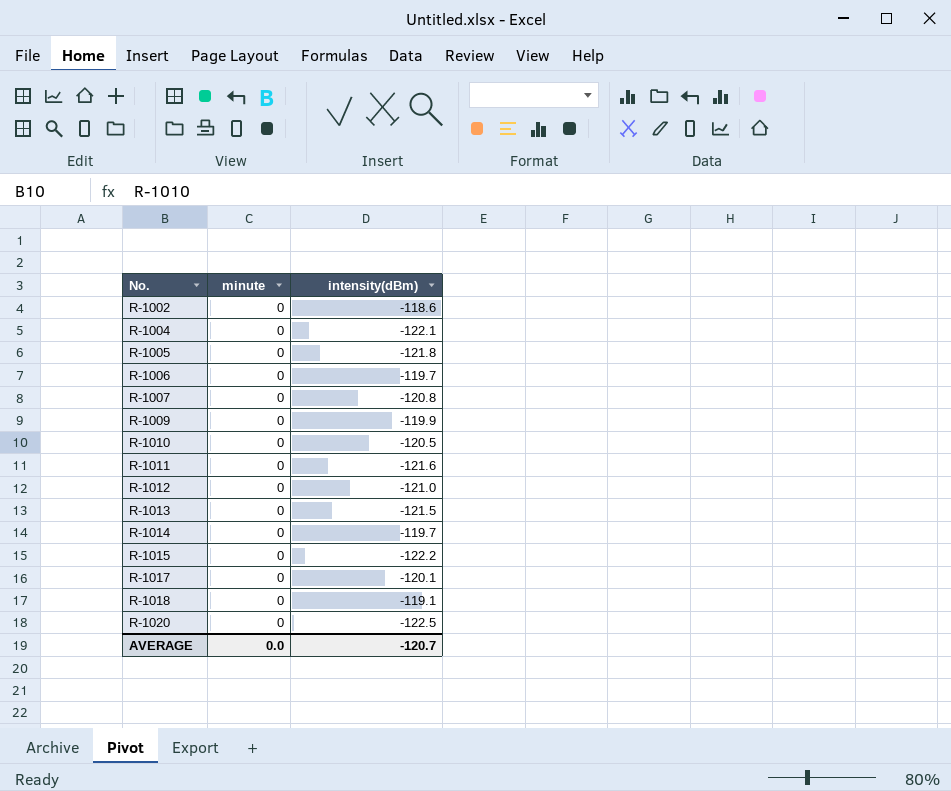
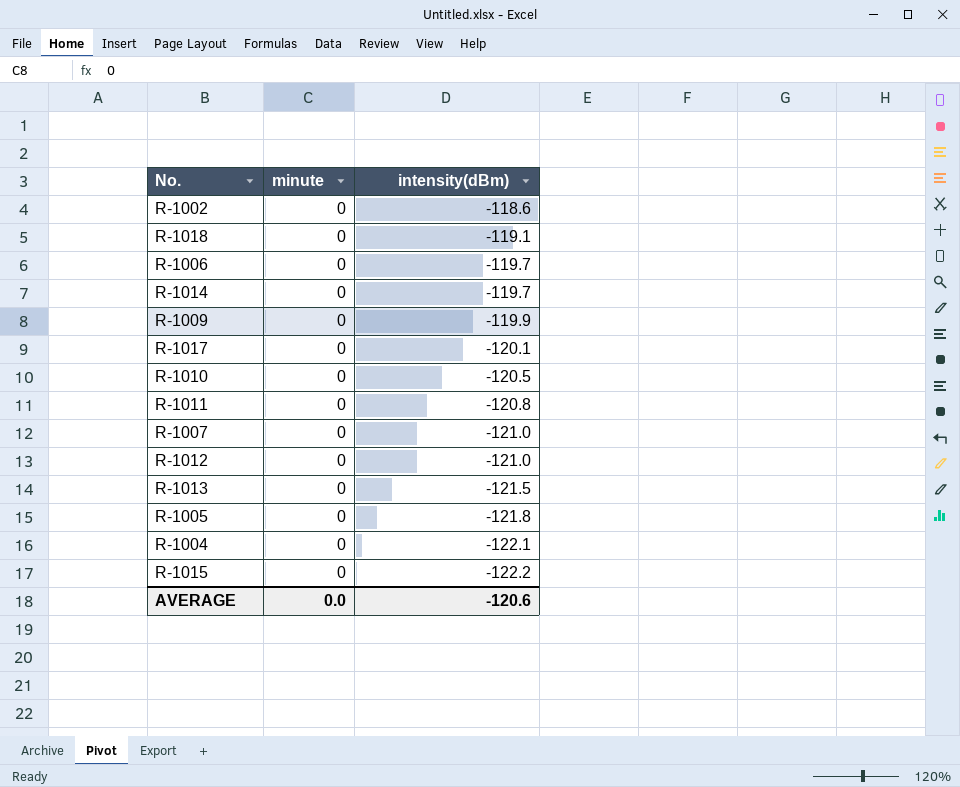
row order: No. ascending -> intensity(dBm) descending
row R-1020: 0 | -122.5 -> none
R-1011 | intensity(dBm): -121.6 -> -120.8
R-1007 | intensity(dBm): -120.8 -> -121.0
AVERAGE | intensity(dBm): -120.7 -> -120.6

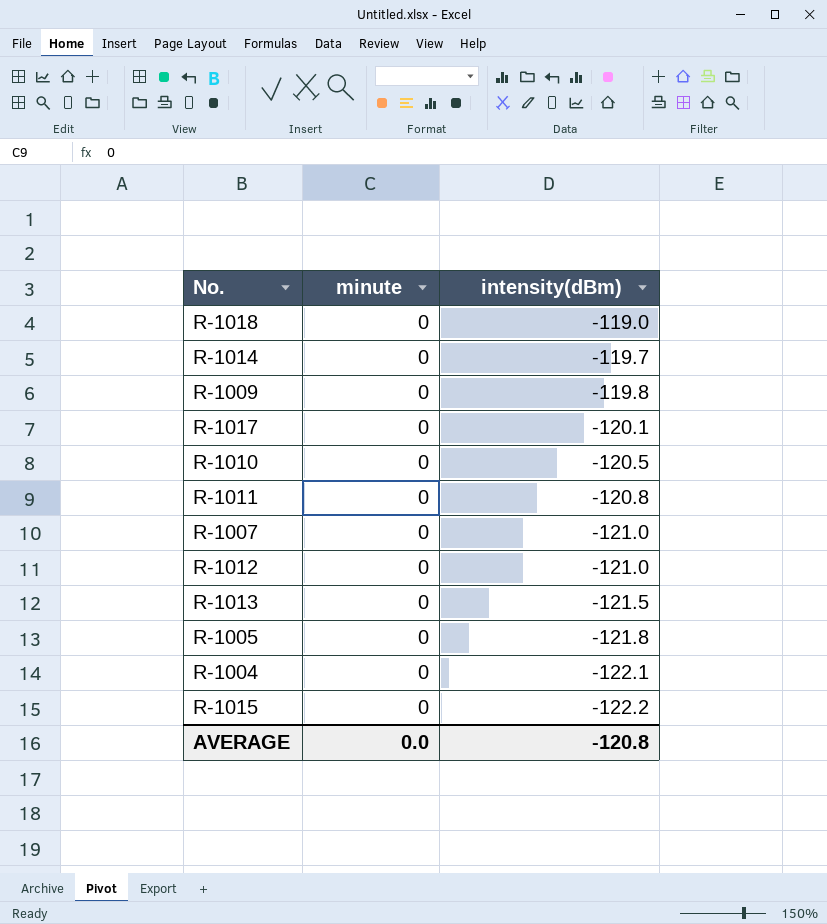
row R-1002: 0 | -118.6 -> none
row R-1006: 0 | -119.7 -> none
R-1018 | intensity(dBm): -119.1 -> -119.0
R-1009 | intensity(dBm): -119.9 -> -119.8
AVERAGE | intensity(dBm): -120.6 -> -120.8

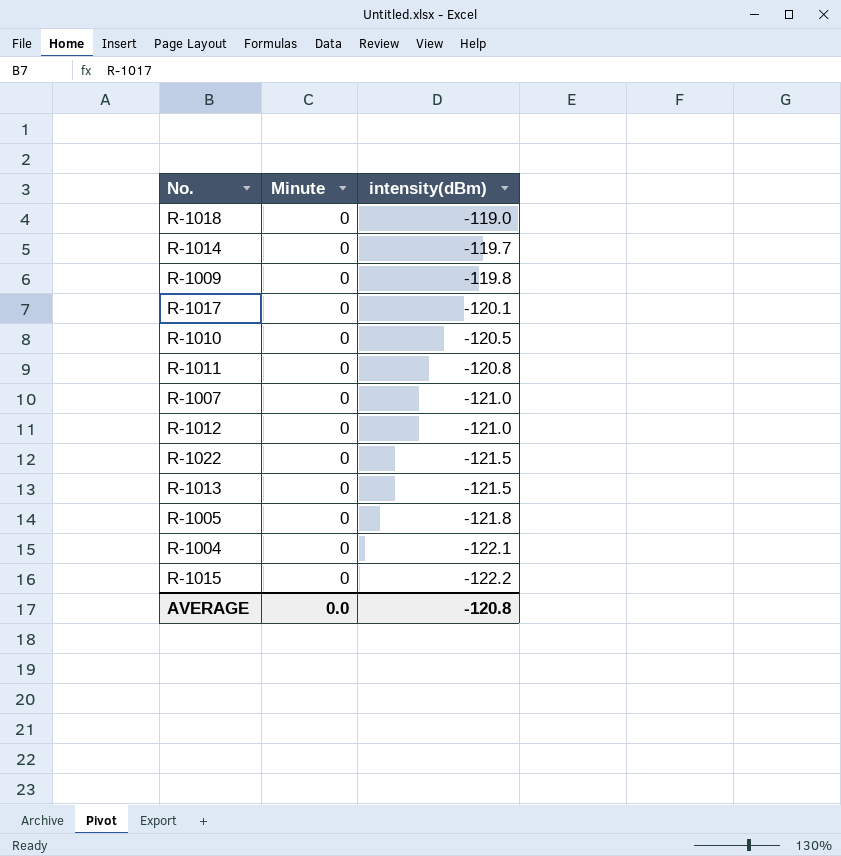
column name: minute -> Minute
row R-1022: none -> 0 | -121.5

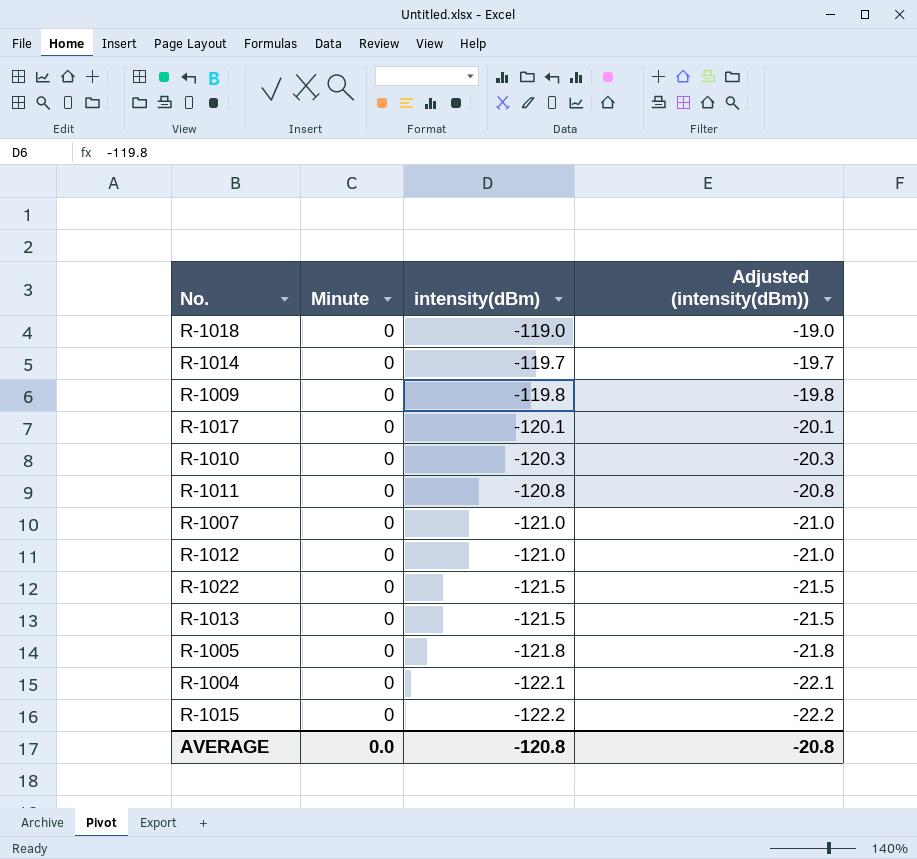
column Adjusted (intensity(dBm)) | formula: none -> [intensity(dBm)] + 100
R-1010 | intensity(dBm): -120.5 -> -120.3

